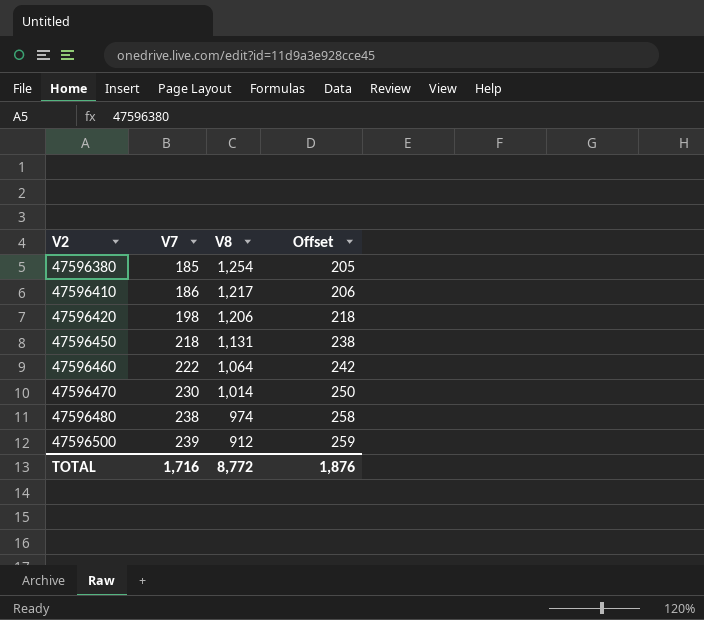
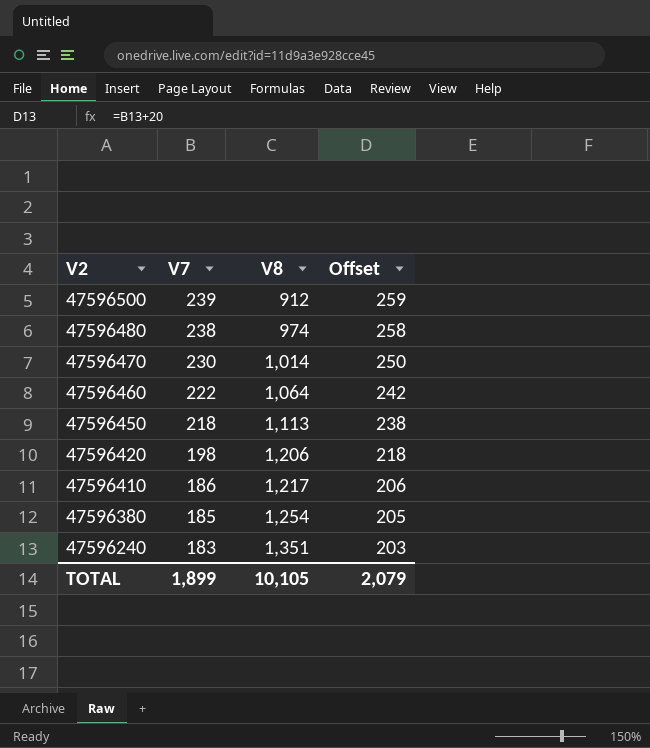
row order: V2 ascending -> V2 descending
47596450 | V8: 1,131 -> 1,113
row 47596240: none -> 183 | 1,351 | 203
TOTAL | V7: 1,716 -> 1,899
TOTAL | V8: 8,772 -> 10,105
TOTAL | Offset: 1,876 -> 2,079

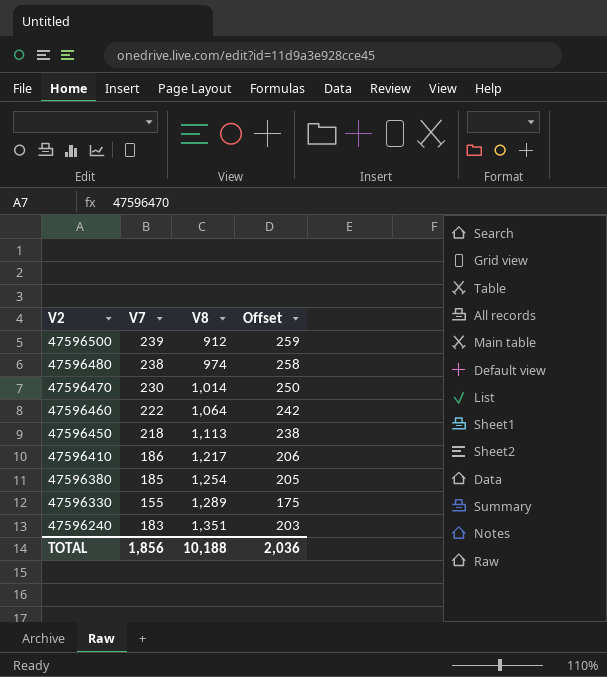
row 47596420: 198 | 1,206 | 218 -> none
row 47596330: none -> 155 | 1,289 | 175
TOTAL | V7: 1,899 -> 1,856
TOTAL | V8: 10,105 -> 10,188
TOTAL | Offset: 2,079 -> 2,036

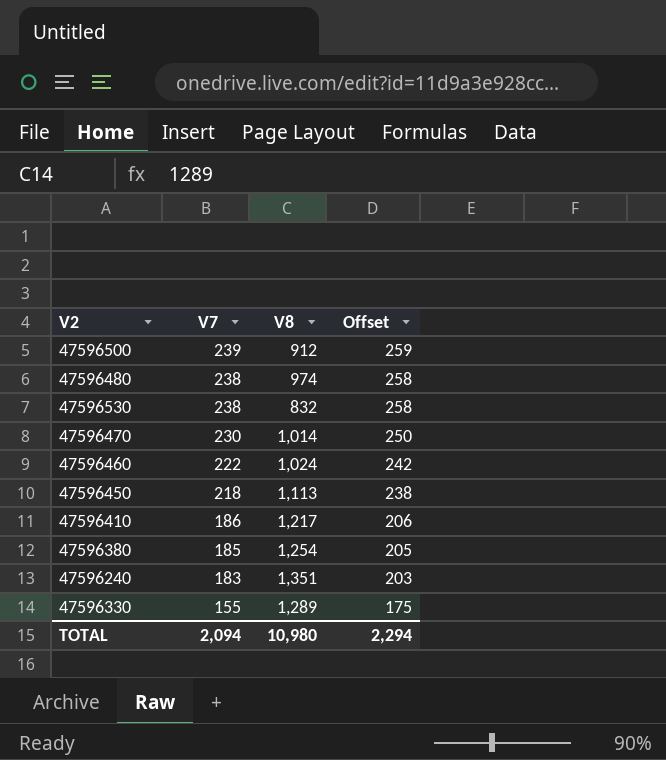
row order: V2 descending -> V7 descending
row 47596530: none -> 238 | 832 | 258
47596460 | V8: 1,064 -> 1,024
TOTAL | V7: 1,856 -> 2,094
TOTAL | V8: 10,188 -> 10,980
TOTAL | Offset: 2,036 -> 2,294

